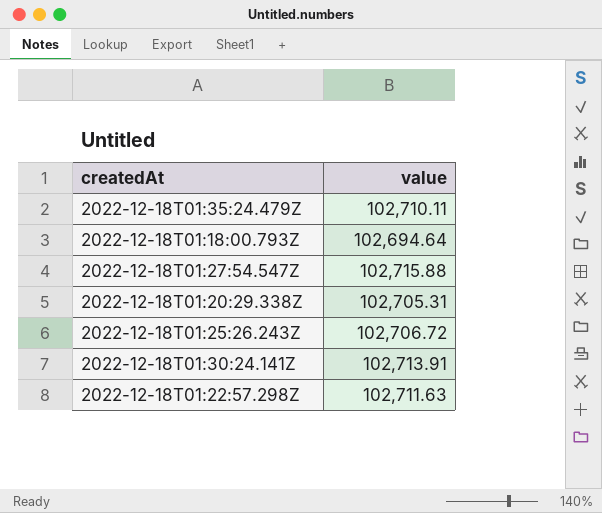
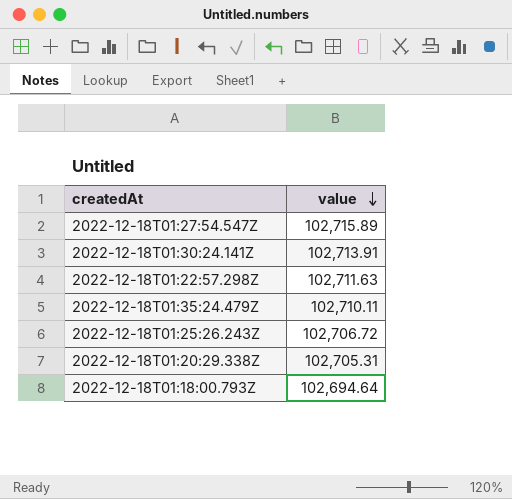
row order: none -> value descending
2022-12-18T01:27:54.547Z | value: 102,715.88 -> 102,715.89

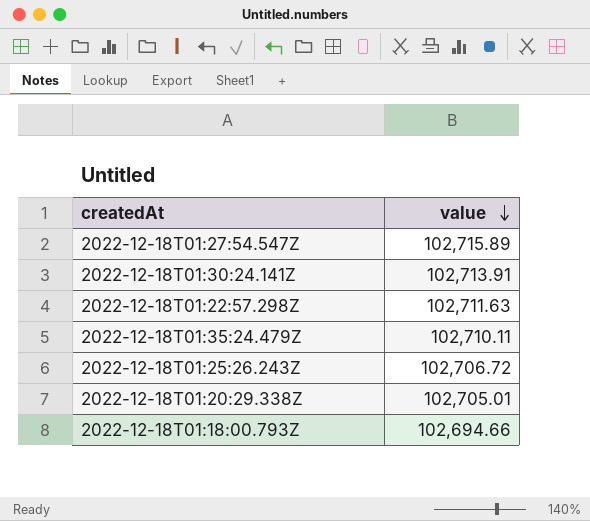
2022-12-18T01:20:29.338Z | value: 102,705.31 -> 102,705.01
2022-12-18T01:18:00.793Z | value: 102,694.64 -> 102,694.66

